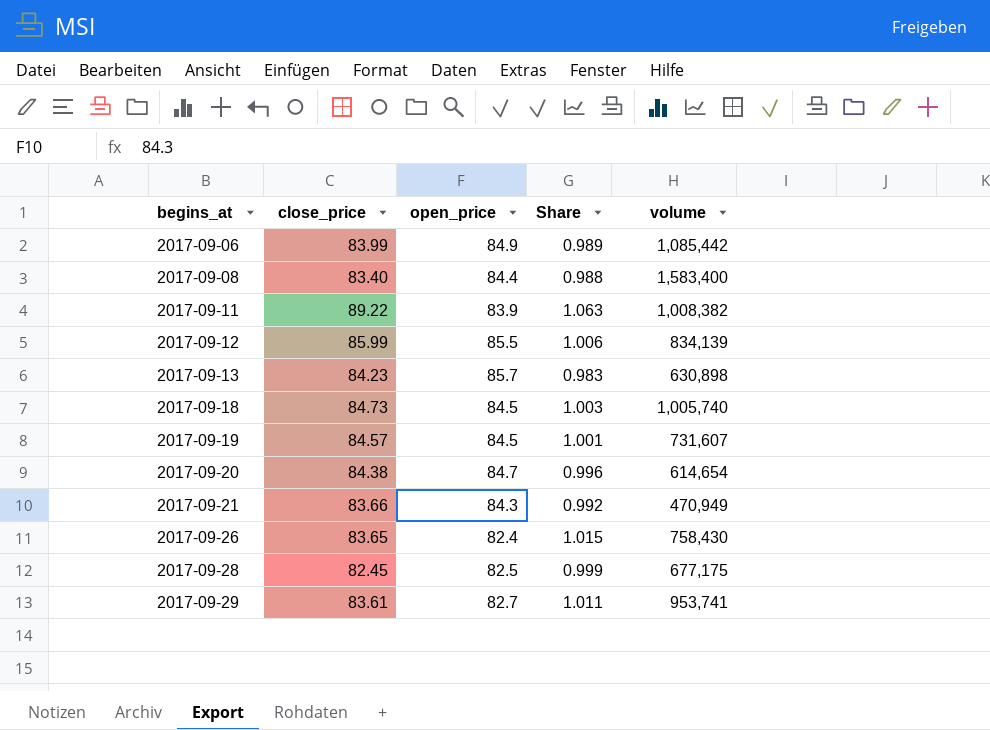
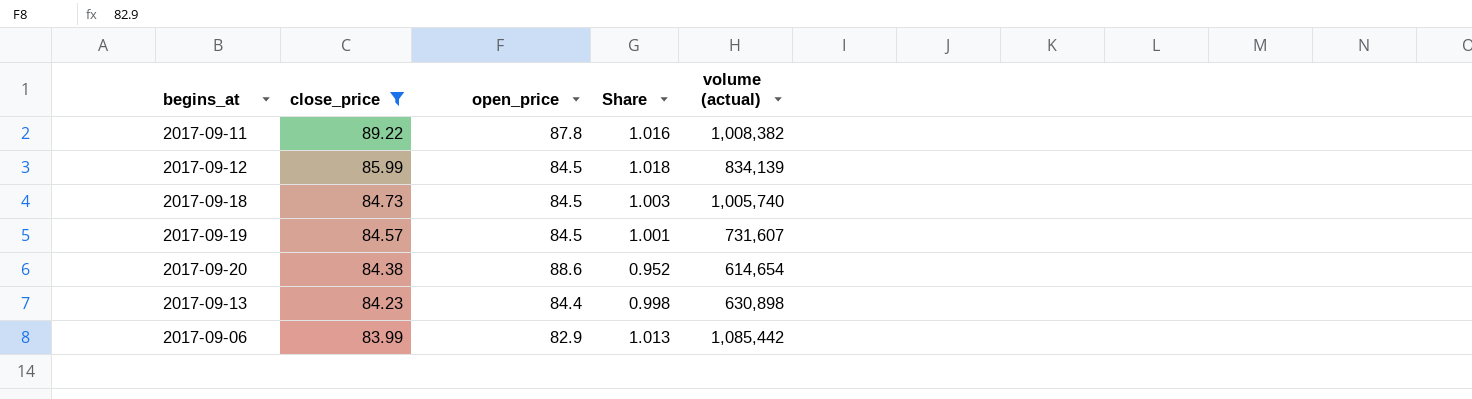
filter: none -> close_price >= 83.99
row order: begins_at ascending -> close_price descending
column name: volume -> volume (actual)
2017-09-11 | open_price: 83.9 -> 87.8
2017-09-11 | Share: 1.063 -> 1.016
2017-09-12 | open_price: 85.5 -> 84.5
2017-09-12 | Share: 1.006 -> 1.018
2017-09-20 | open_price: 84.7 -> 88.6
2017-09-20 | Share: 0.996 -> 0.952
2017-09-13 | open_price: 85.7 -> 84.4
2017-09-13 | Share: 0.983 -> 0.998
2017-09-06 | open_price: 84.9 -> 82.9
2017-09-06 | Share: 0.989 -> 1.013

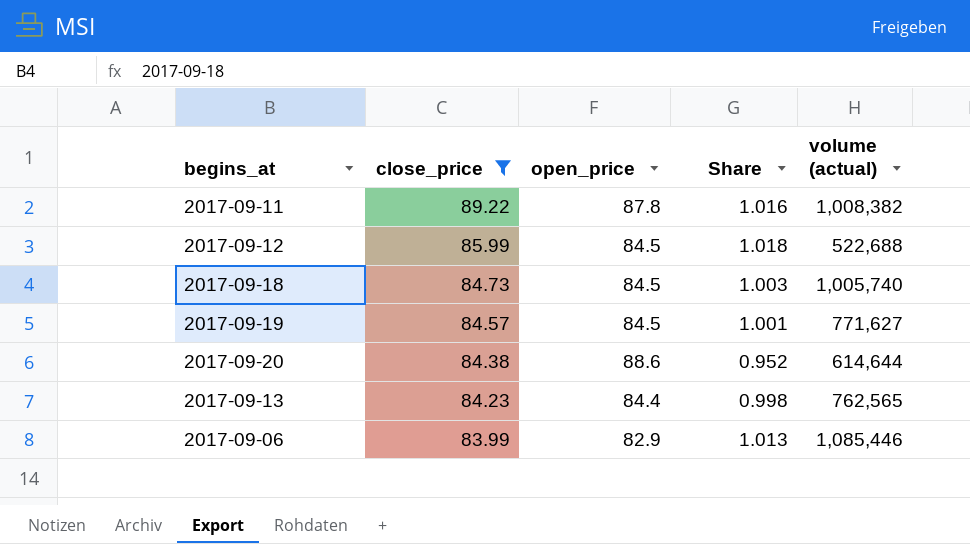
2017-09-12 | volume (actual): 834,139 -> 522,688
2017-09-19 | volume (actual): 731,607 -> 771,627
2017-09-20 | volume (actual): 614,654 -> 614,644
2017-09-13 | volume (actual): 630,898 -> 762,565
2017-09-06 | volume (actual): 1,085,442 -> 1,085,446

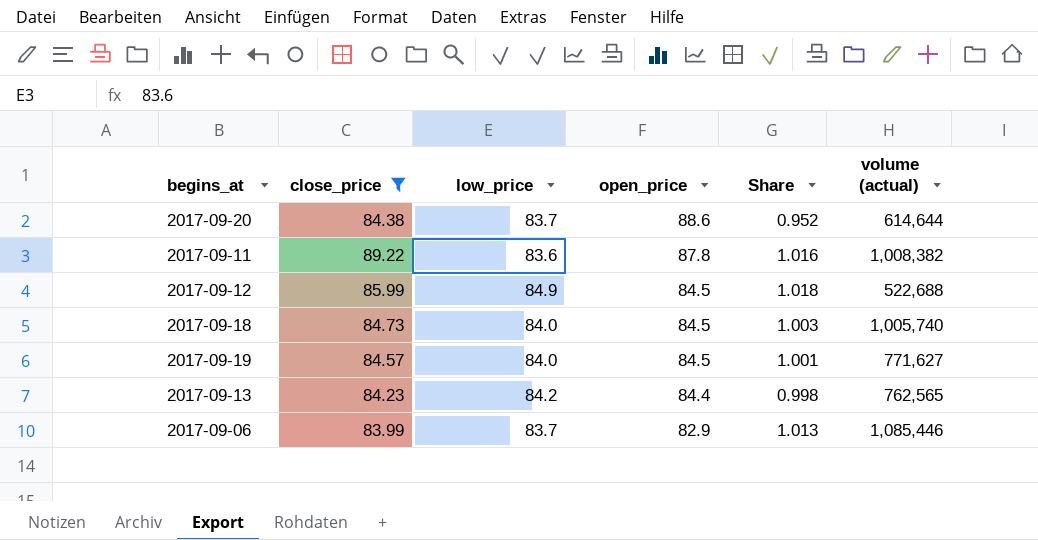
row order: close_price descending -> open_price descending
column low_price | position: none -> 3

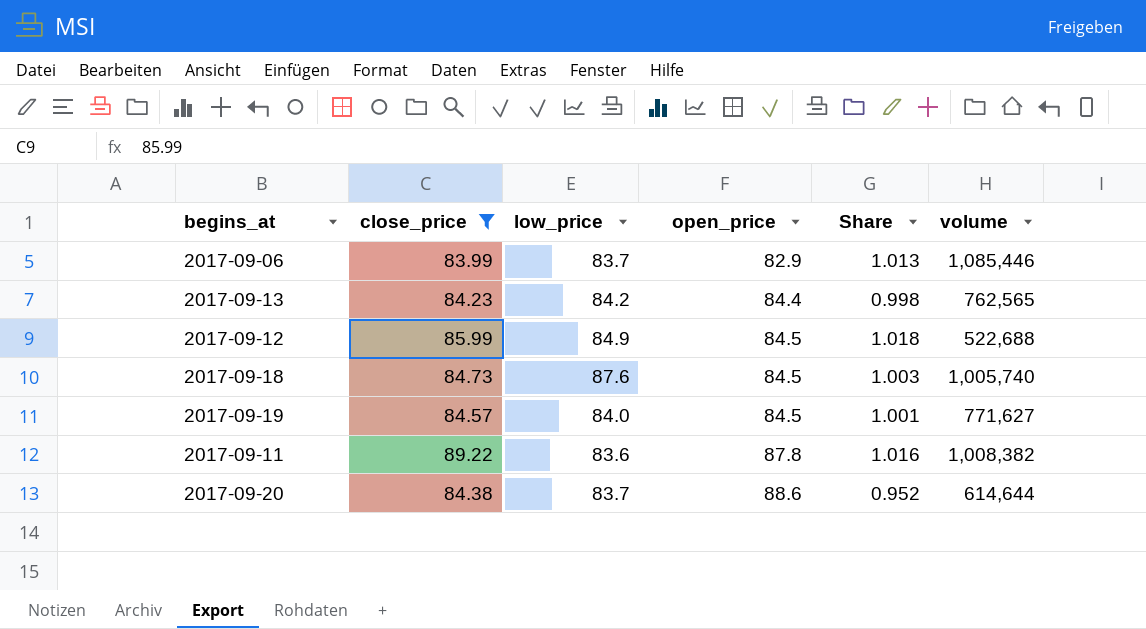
row order: open_price descending -> open_price ascending
column name: volume (actual) -> volume
2017-09-18 | low_price: 84.0 -> 87.6

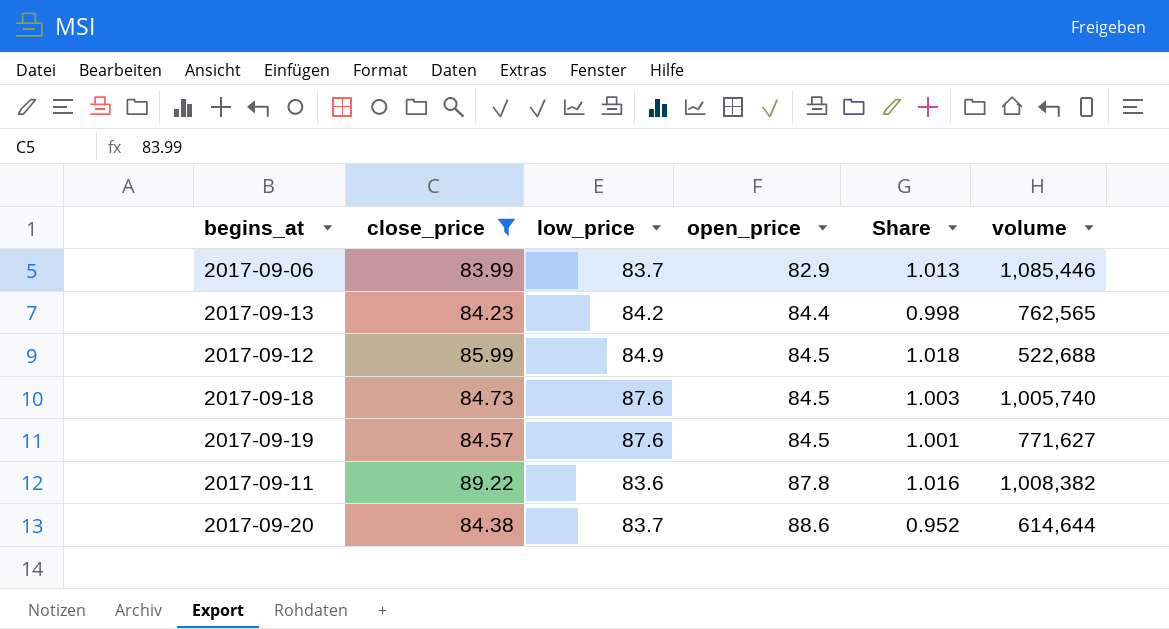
2017-09-19 | low_price: 84.0 -> 87.6

